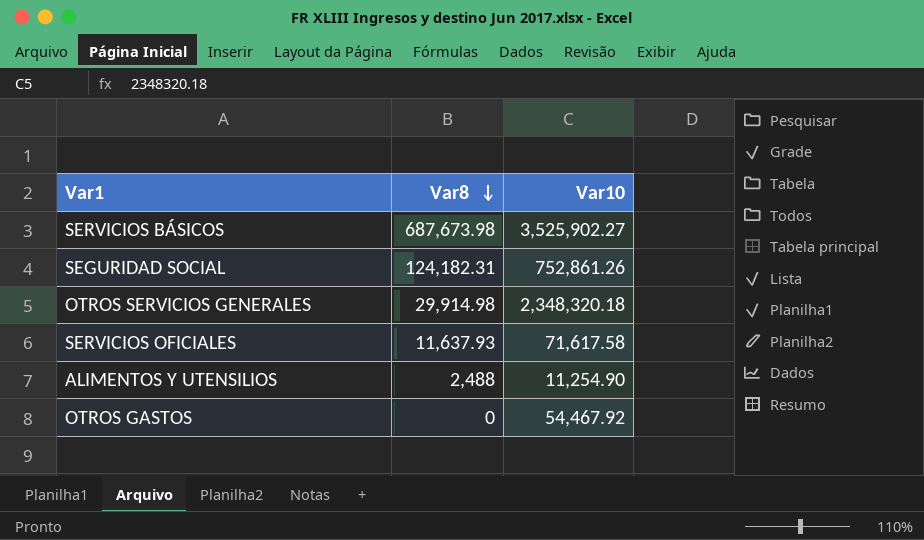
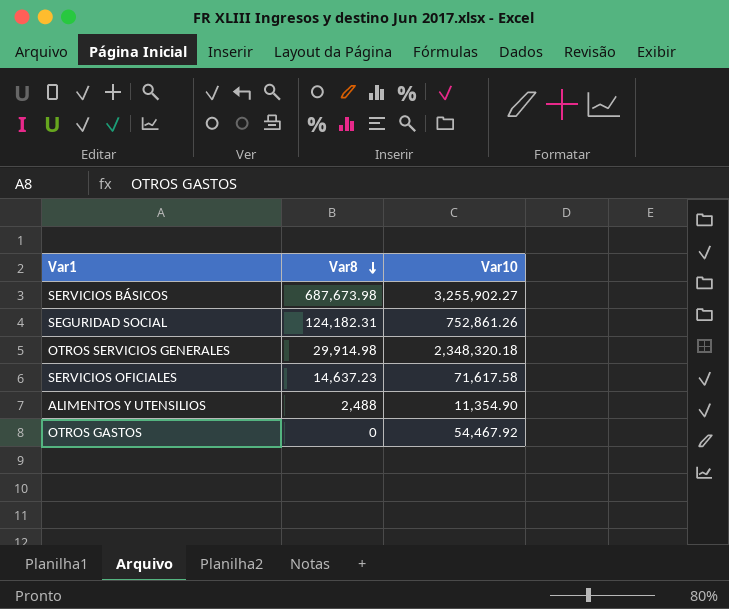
SERVICIOS BÁSICOS | Var10: 3,525,902.27 -> 3,255,902.27
SERVICIOS OFICIALES | Var8: 11,637.93 -> 14,637.23
ALIMENTOS Y UTENSILIOS | Var10: 11,254.90 -> 11,354.90

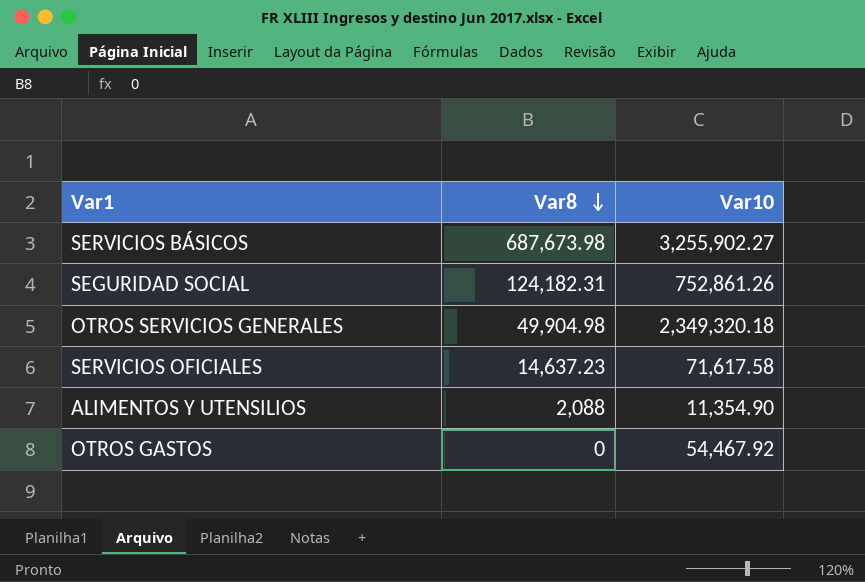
OTROS SERVICIOS GENERALES | Var8: 29,914.98 -> 49,904.98
OTROS SERVICIOS GENERALES | Var10: 2,348,320.18 -> 2,349,320.18
ALIMENTOS Y UTENSILIOS | Var8: 2,488 -> 2,088

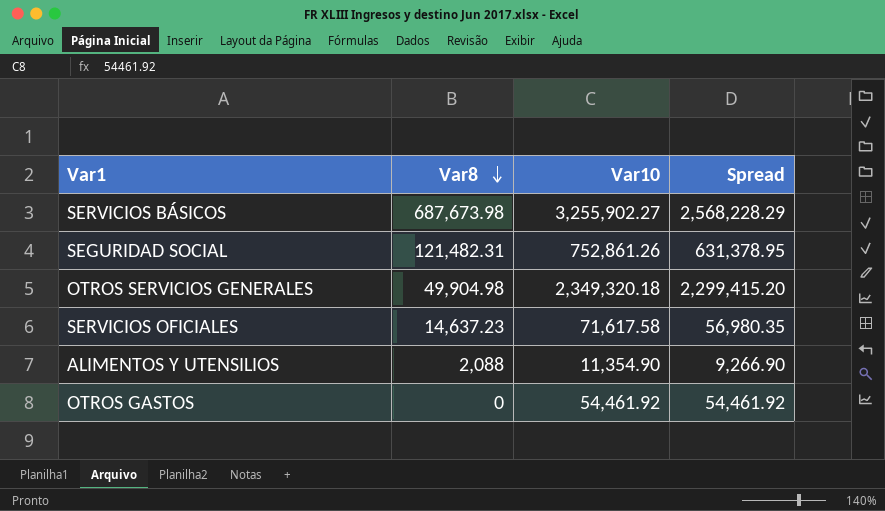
column Spread | formula: none -> [Var10] - [Var8]
SEGURIDAD SOCIAL | Var8: 124,182.31 -> 121,482.31
OTROS GASTOS | Var10: 54,467.92 -> 54,461.92

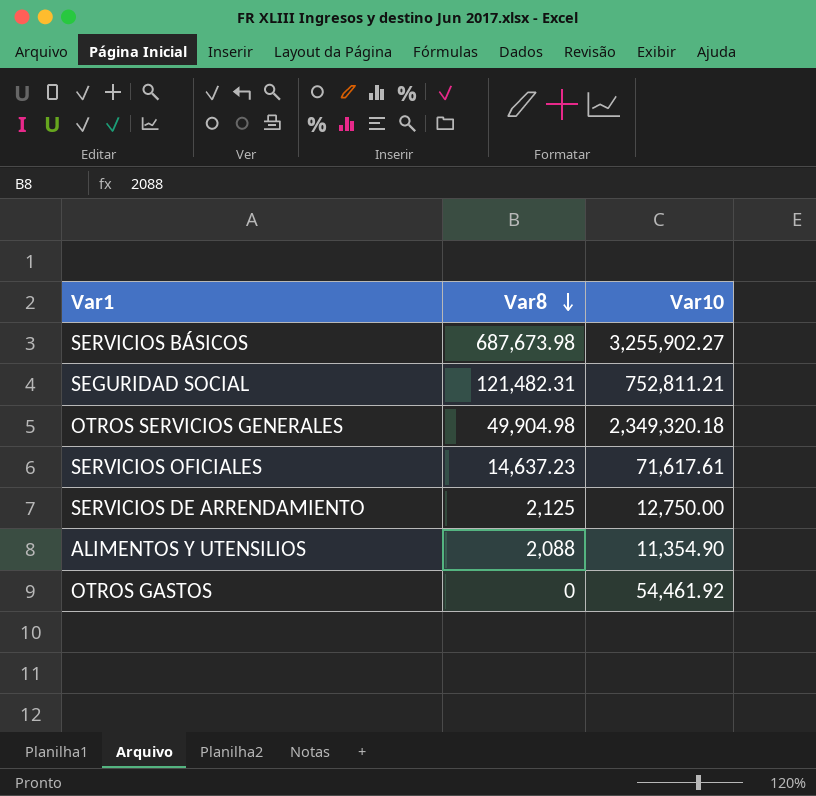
column Spread | formula: [Var10] - [Var8] -> none
SEGURIDAD SOCIAL | Var10: 752,861.26 -> 752,811.21
SERVICIOS OFICIALES | Var10: 71,617.58 -> 71,617.61
row SERVICIOS DE ARRENDAMIENTO: none -> 2,125 | 12,750.00

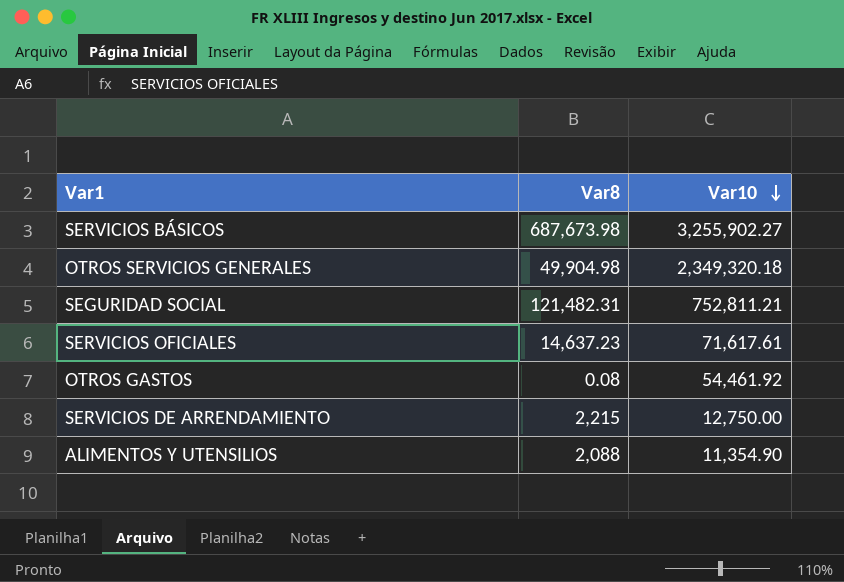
row order: Var8 descending -> Var10 descending
OTROS GASTOS | Var8: 0 -> 0.08
SERVICIOS DE ARRENDAMIENTO | Var8: 2,125 -> 2,215

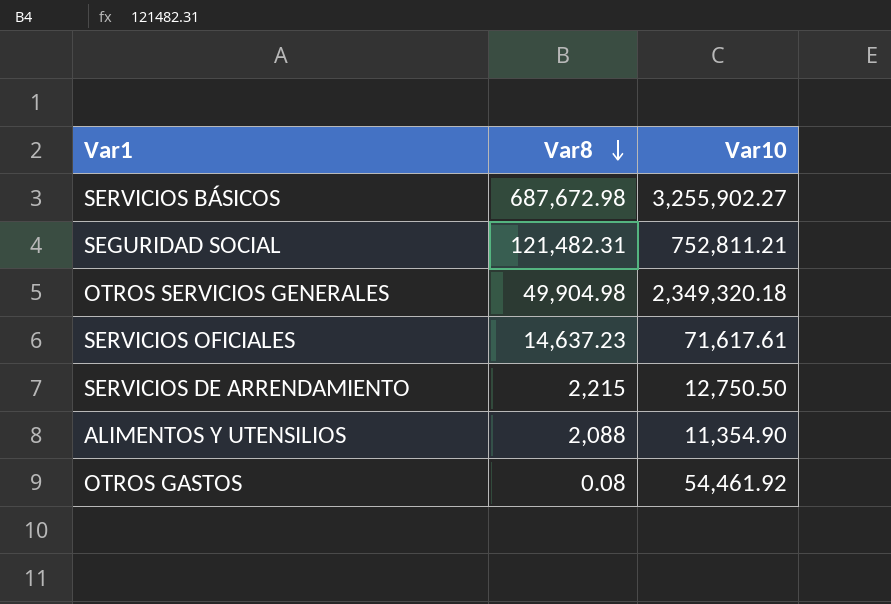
row order: Var10 descending -> Var8 descending
SERVICIOS BÁSICOS | Var8: 687,673.98 -> 687,672.98
SERVICIOS DE ARRENDAMIENTO | Var10: 12,750.00 -> 12,750.50

